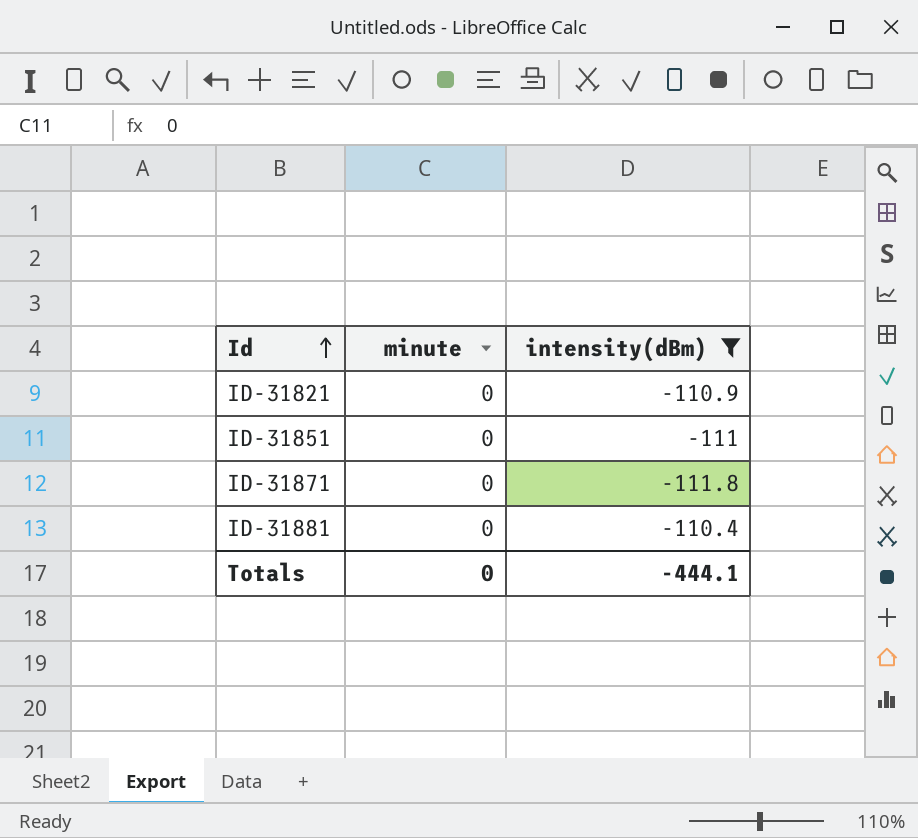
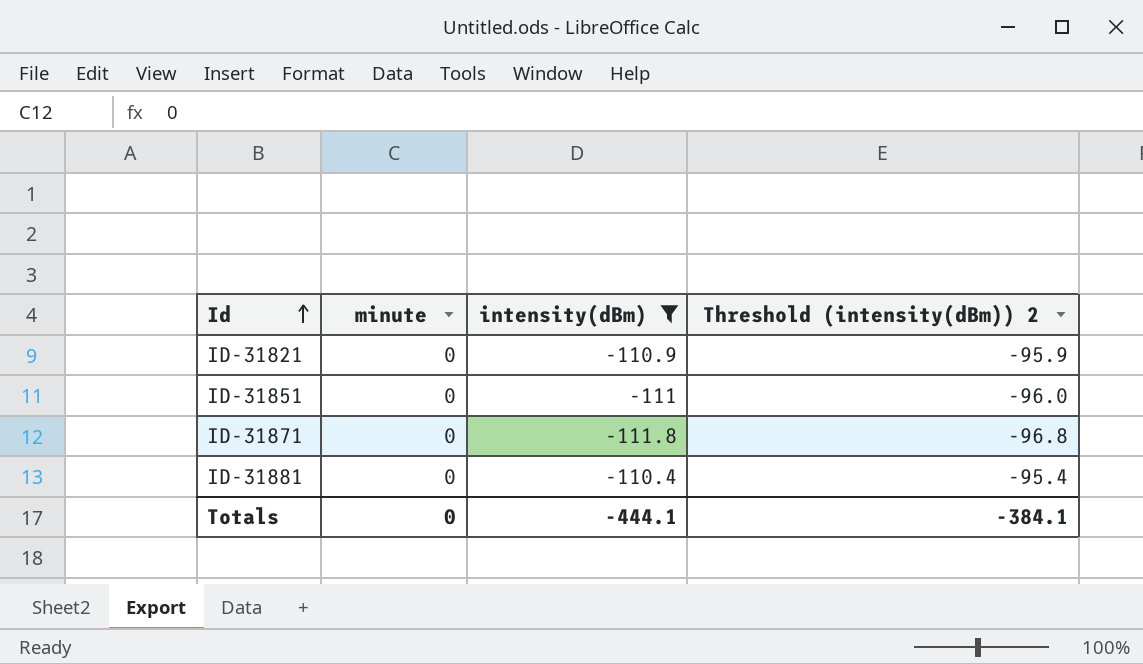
column Threshold (intensity(dBm)) 2 | formula: none -> [intensity(dBm)] + 15

